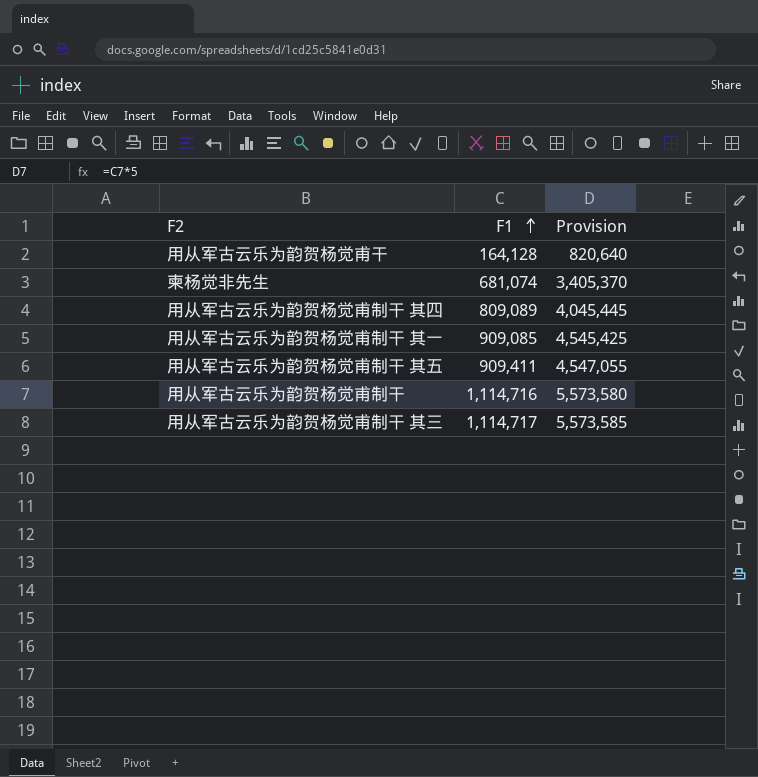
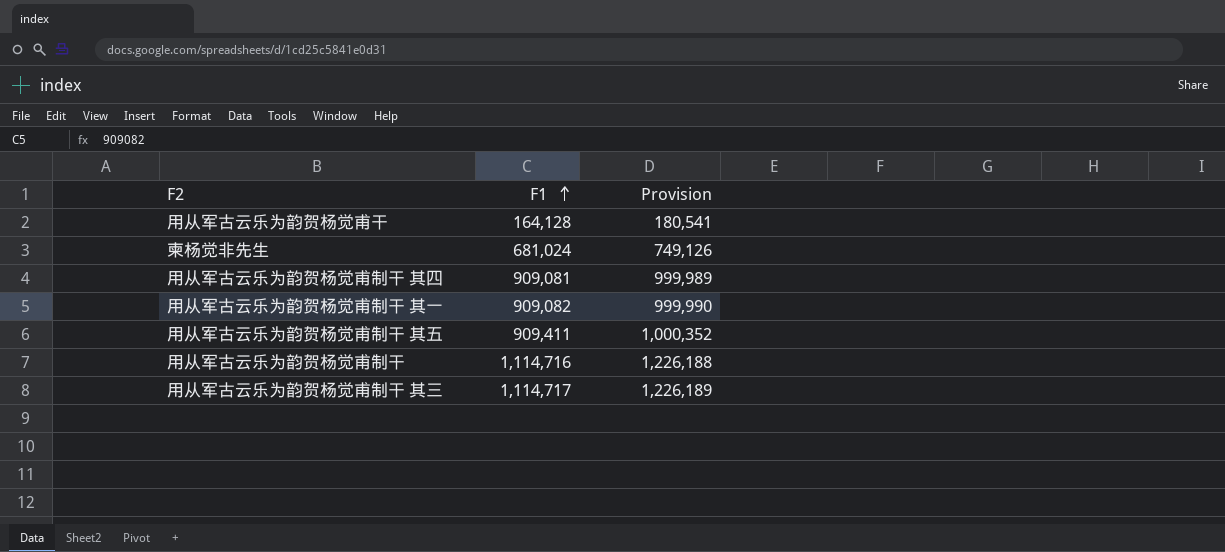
column Provision | formula: [F1] * 5 -> [F1] * 1.1
柬杨觉非先生 | F1: 681,074 -> 681,024
用从军古云乐为韵贺杨觉甫制干 其四 | F1: 809,089 -> 909,081
用从军古云乐为韵贺杨觉甫制干 其一 | F1: 909,085 -> 909,082

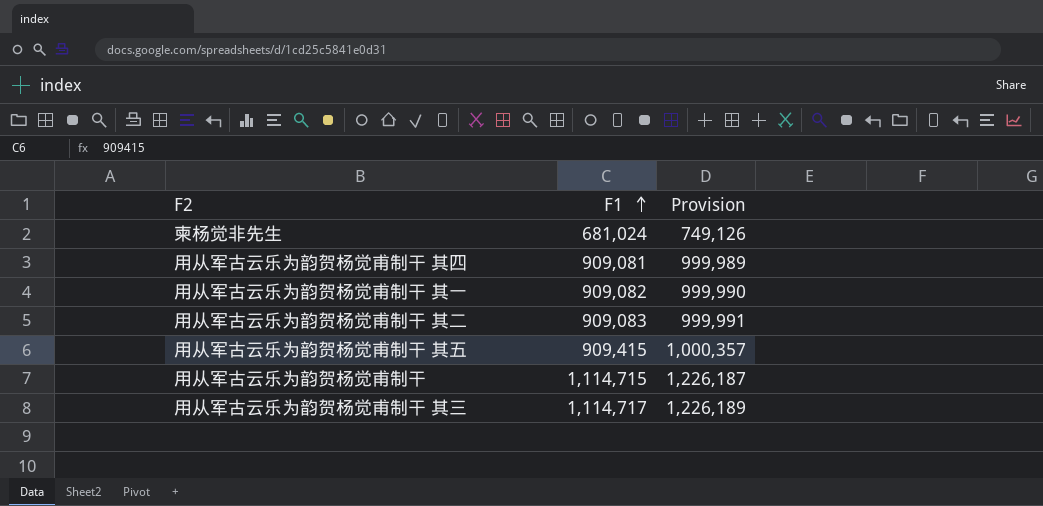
row 用从军古云乐为韵贺杨觉甫干: 164,128 | 180,541 -> none
row 用从军古云乐为韵贺杨觉甫制干 其二: none -> 909,083 | 999,991
用从军古云乐为韵贺杨觉甫制干 其五 | F1: 909,411 -> 909,415
用从军古云乐为韵贺杨觉甫制干 其五 | Provision: 1,000,352 -> 1,000,357
用从军古云乐为韵贺杨觉甫制干 | F1: 1,114,716 -> 1,114,715
用从军古云乐为韵贺杨觉甫制干 | Provision: 1,226,188 -> 1,226,187

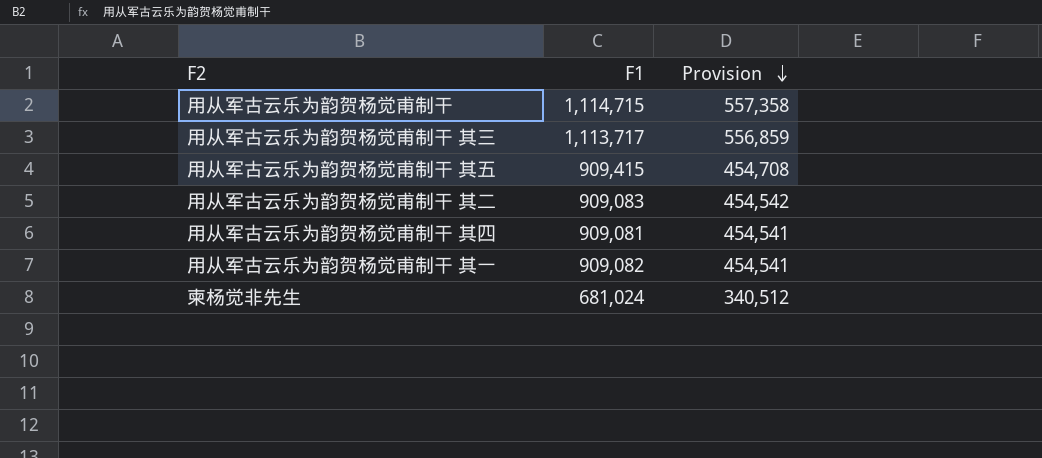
row order: F1 ascending -> Provision descending
column Provision | formula: [F1] * 1.1 -> [F1] * 0.5
用从军古云乐为韵贺杨觉甫制干 其三 | F1: 1,114,717 -> 1,113,717

